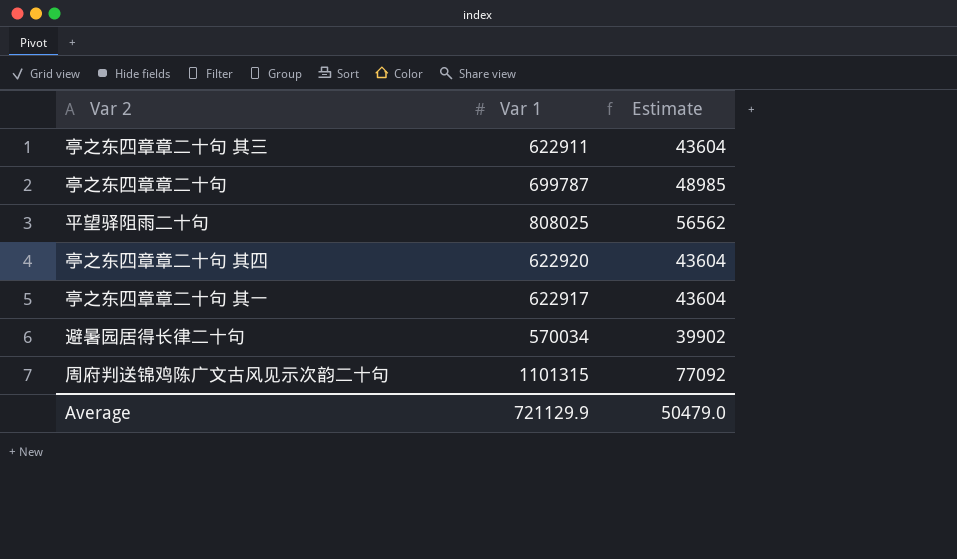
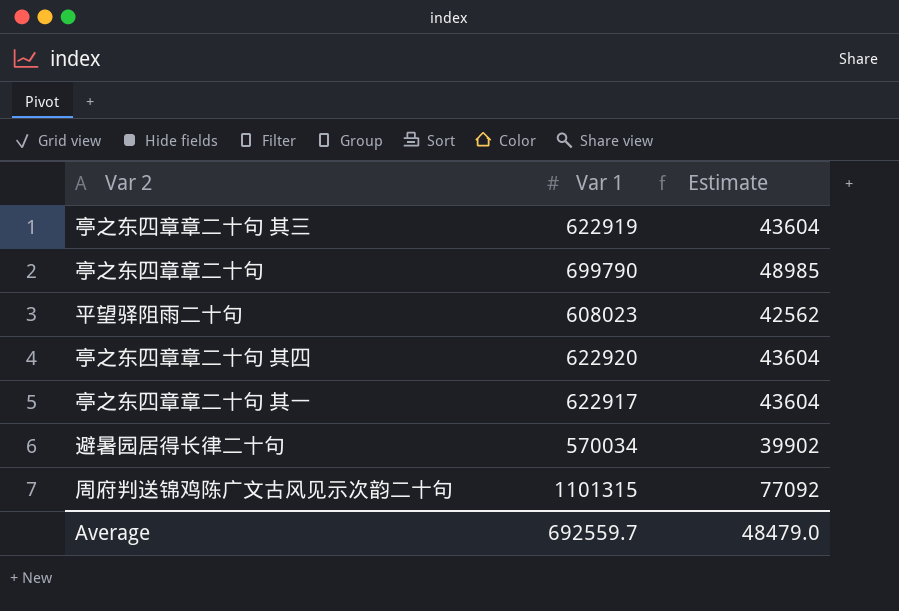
亭之东四章章二十句 其三 | Var 1: 622911 -> 622919
亭之东四章章二十句 | Var 1: 699787 -> 699790
平望驿阻雨二十句 | Var 1: 808025 -> 608023
平望驿阻雨二十句 | Estimate: 56562 -> 42562
Average | Var 1: 721129.9 -> 692559.7
Average | Estimate: 50479.0 -> 48479.0

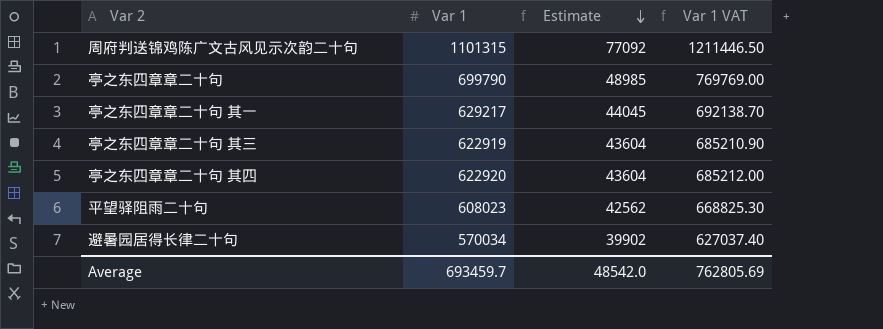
row order: none -> Estimate descending
column Var 1 VAT | formula: none -> [Var 1] * 1.1
亭之东四章章二十句 其一 | Var 1: 622917 -> 629217
亭之东四章章二十句 其一 | Estimate: 43604 -> 44045
Average | Var 1: 692559.7 -> 693459.7
Average | Estimate: 48479.0 -> 48542.0

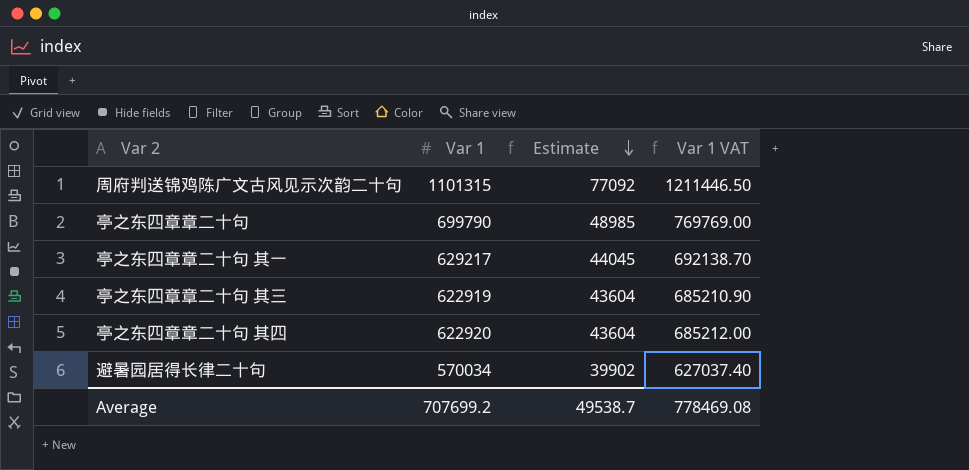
row 平望驿阻雨二十句: 608023 | 42562 | 668825.30 -> none
Average | Var 1: 693459.7 -> 707699.2
Average | Estimate: 48542.0 -> 49538.7
Average | Var 1 VAT: 762805.69 -> 778469.08

